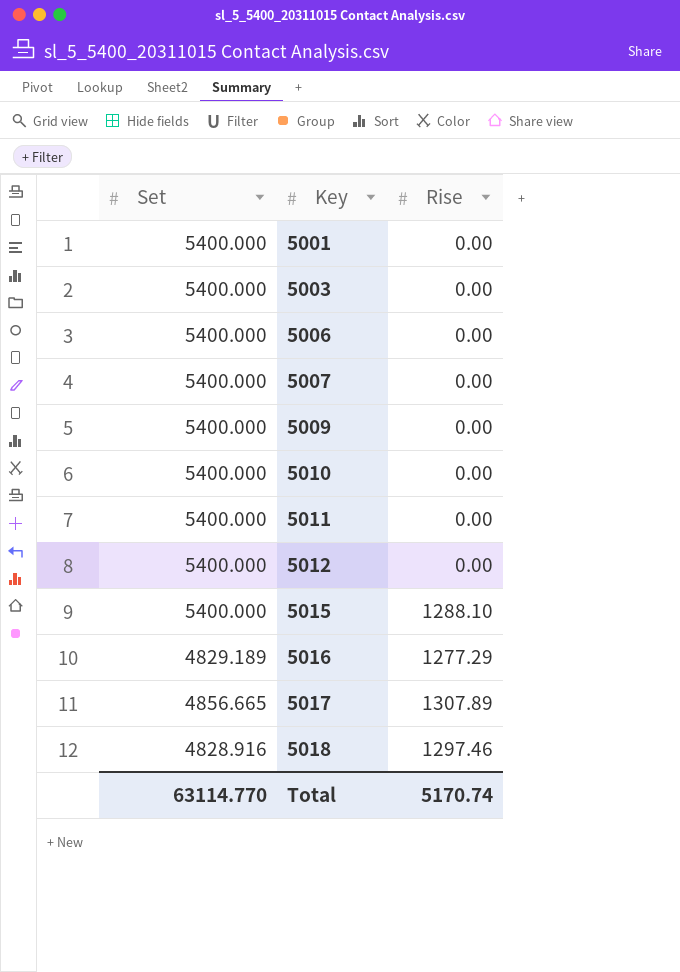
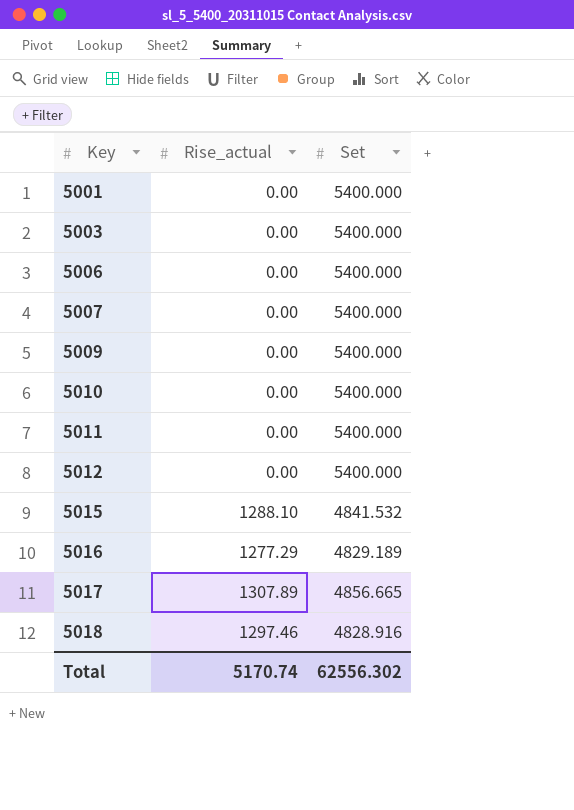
column name: Rise -> Rise_actual
column Set | position: 1 -> 3
5015 | Set: 5400.000 -> 4841.532
Total | Set: 63114.770 -> 62556.302

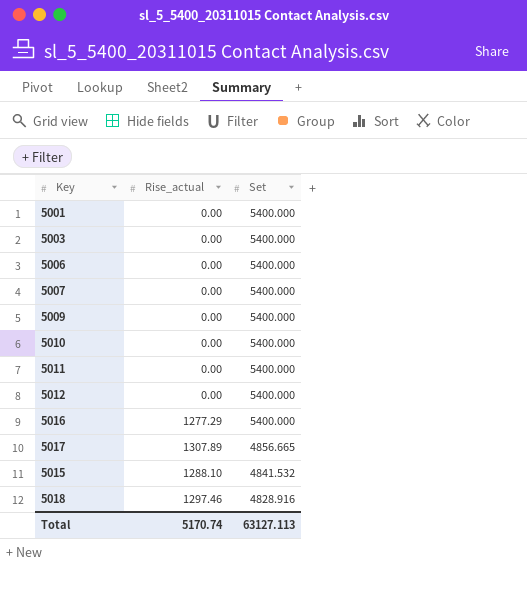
row order: Key ascending -> Set descending
5016 | Set: 4829.189 -> 5400.000
Total | Set: 62556.302 -> 63127.113

